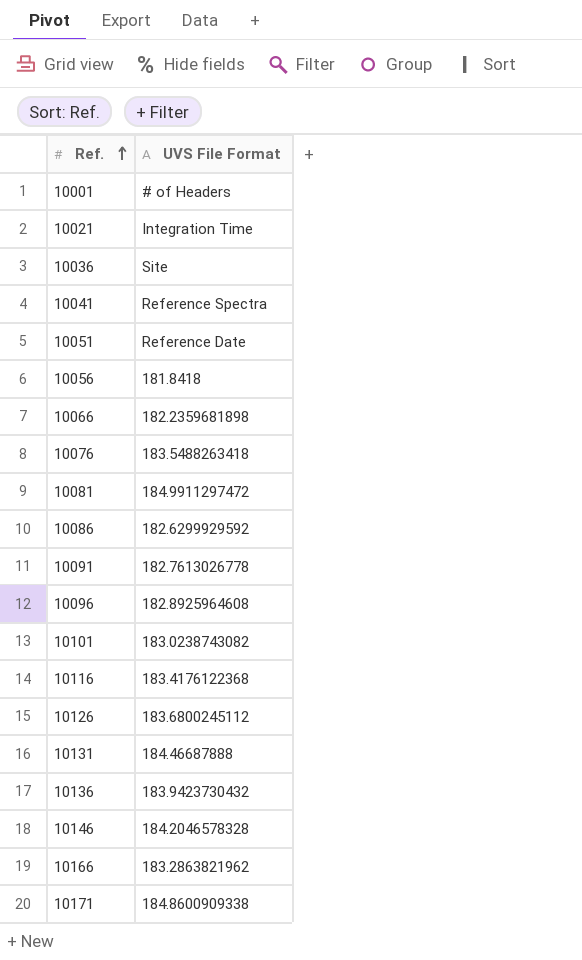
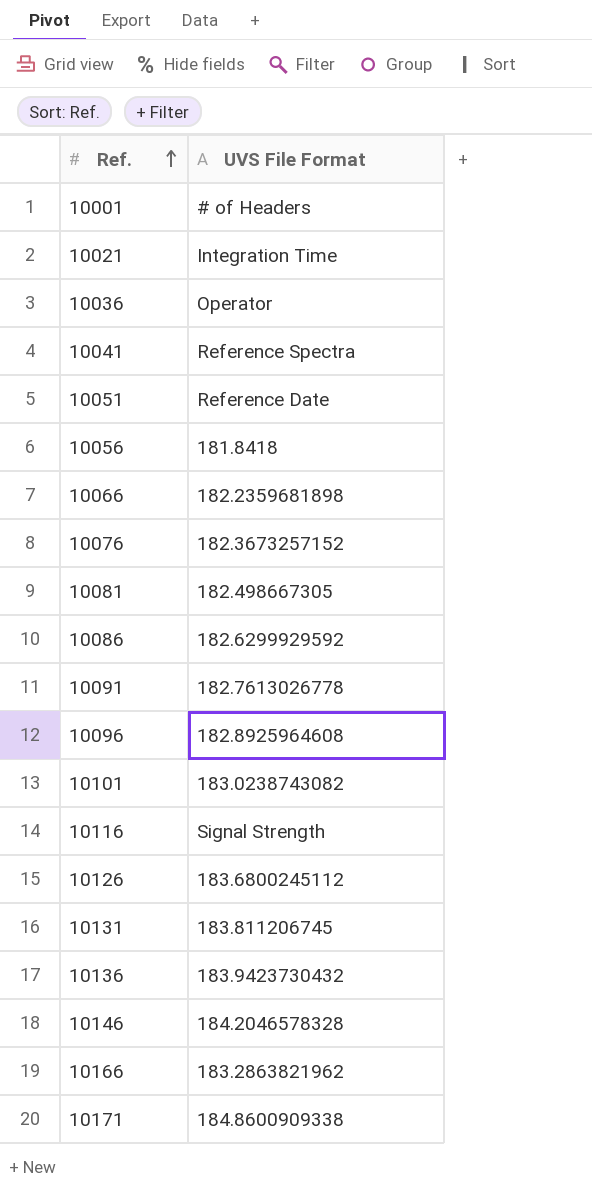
10036 | UVS File Format: Site -> Operator
10076 | UVS File Format: 183.5488263418 -> 182.3673257152
10081 | UVS File Format: 184.9911297472 -> 182.498667305
10116 | UVS File Format: 183.4176122368 -> Signal Strength
10131 | UVS File Format: 184.46687888 -> 183.811206745

